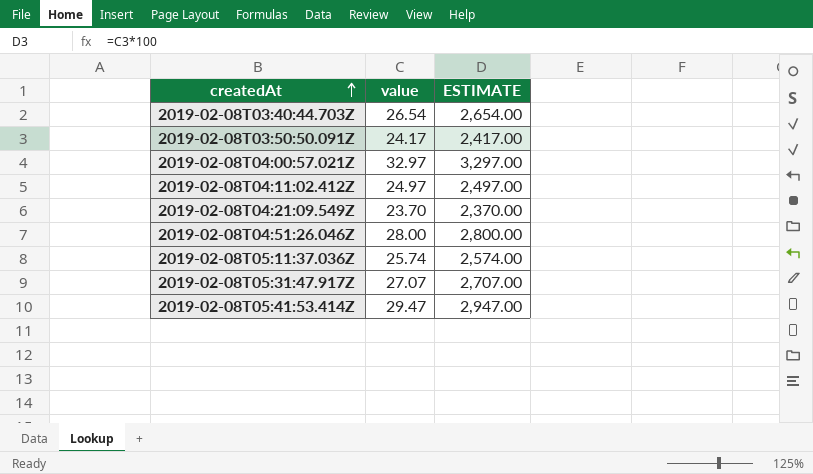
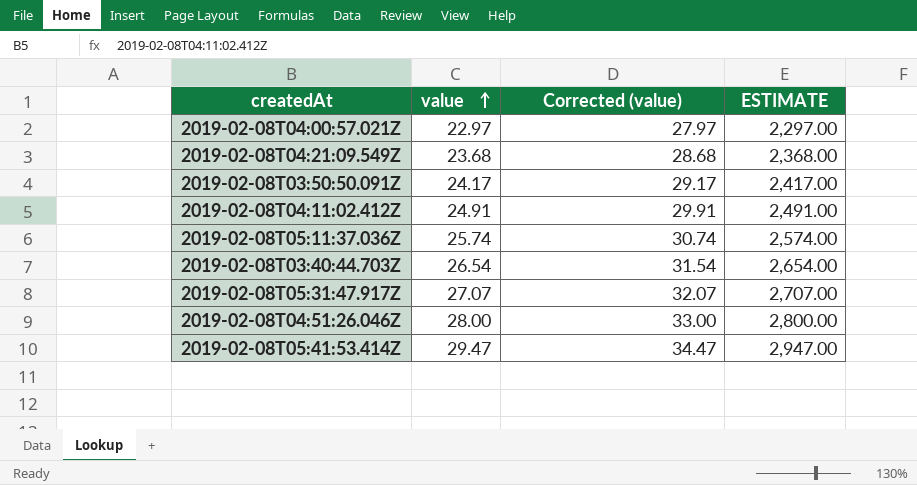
row order: createdAt ascending -> value ascending
column Corrected (value) | formula: none -> [value] + 5
2019-02-08T04:00:57.021Z | value: 32.97 -> 22.97
2019-02-08T04:00:57.021Z | ESTIMATE: 3,297.00 -> 2,297.00
2019-02-08T04:21:09.549Z | value: 23.70 -> 23.68
2019-02-08T04:21:09.549Z | ESTIMATE: 2,370.00 -> 2,368.00
2019-02-08T04:11:02.412Z | value: 24.97 -> 24.91
2019-02-08T04:11:02.412Z | ESTIMATE: 2,497.00 -> 2,491.00

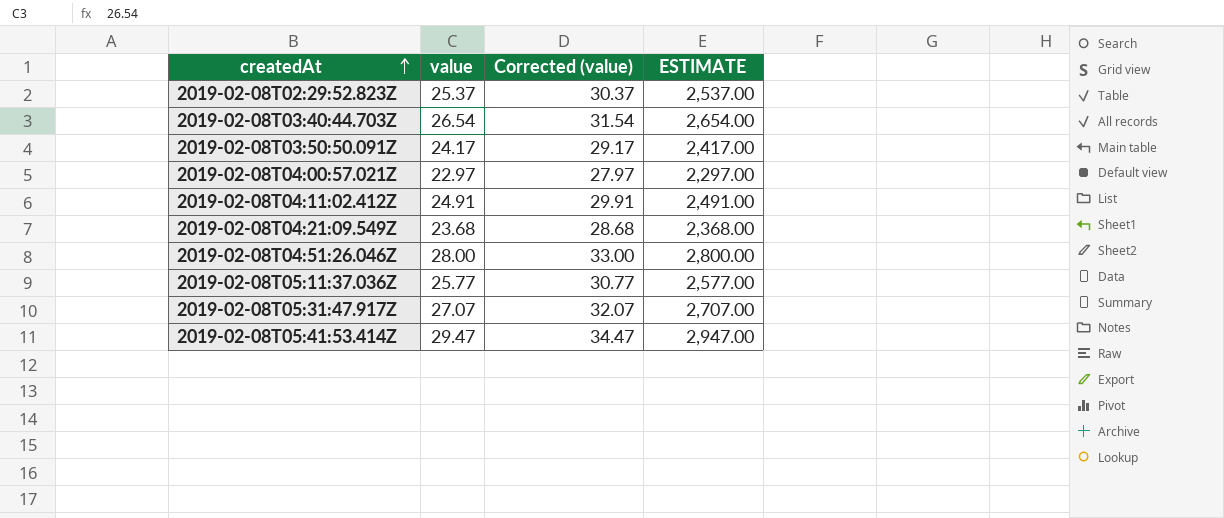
row order: value ascending -> createdAt ascending
row 2019-02-08T02:29:52.823Z: none -> 25.37 | 30.37 | 2,537.00
2019-02-08T05:11:37.036Z | value: 25.74 -> 25.77
2019-02-08T05:11:37.036Z | Corrected (value): 30.74 -> 30.77
2019-02-08T05:11:37.036Z | ESTIMATE: 2,574.00 -> 2,577.00

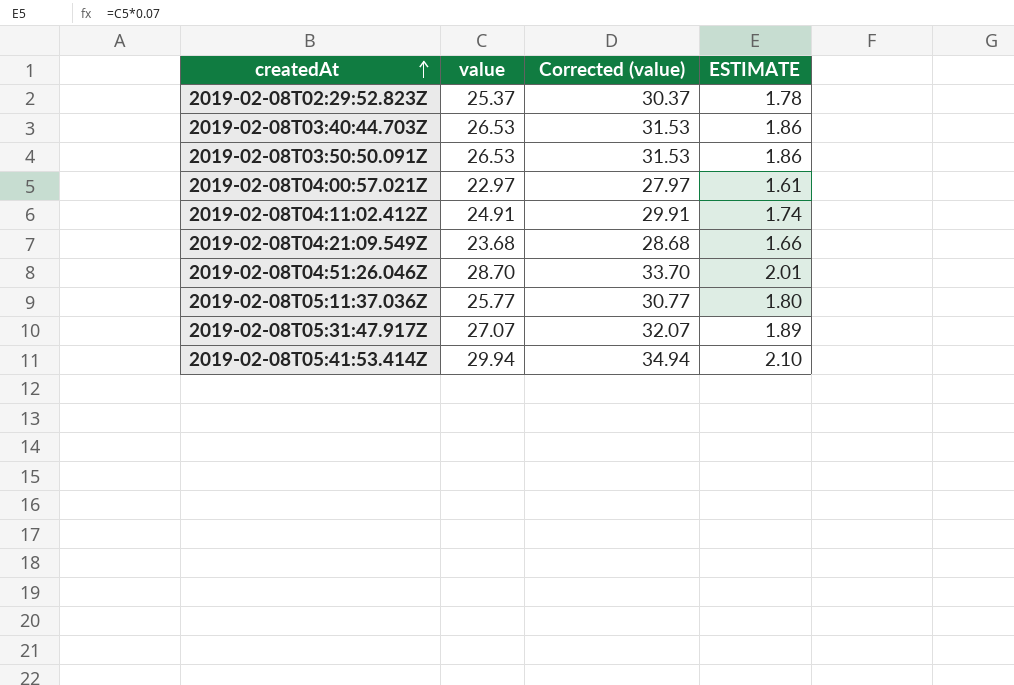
column ESTIMATE | formula: [value] * 100 -> [value] * 0.07
2019-02-08T03:40:44.703Z | value: 26.54 -> 26.53
2019-02-08T03:40:44.703Z | Corrected (value): 31.54 -> 31.53
2019-02-08T03:50:50.091Z | value: 24.17 -> 26.53
2019-02-08T03:50:50.091Z | Corrected (value): 29.17 -> 31.53
2019-02-08T04:51:26.046Z | value: 28.00 -> 28.70
2019-02-08T04:51:26.046Z | Corrected (value): 33.00 -> 33.70
2019-02-08T05:41:53.414Z | value: 29.47 -> 29.94
2019-02-08T05:41:53.414Z | Corrected (value): 34.47 -> 34.94

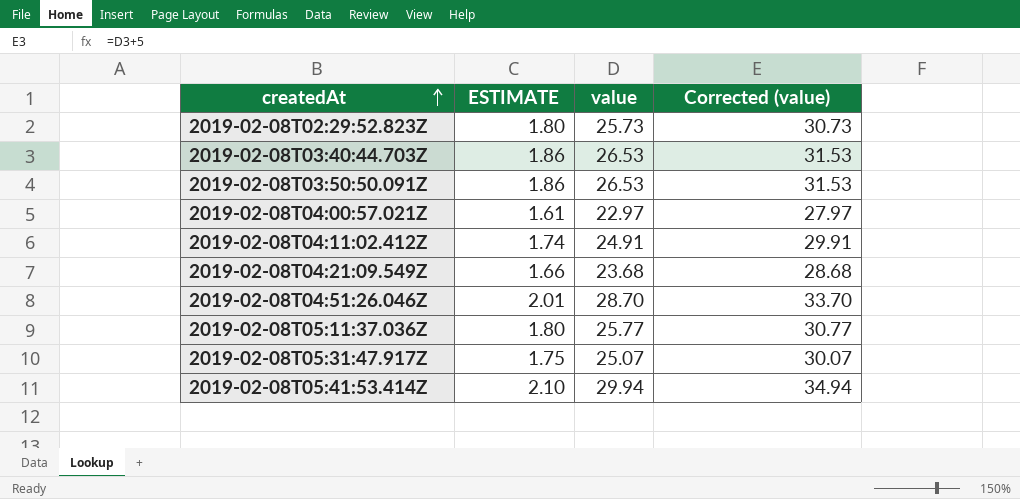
column ESTIMATE | position: 4 -> 2
2019-02-08T02:29:52.823Z | ESTIMATE: 1.78 -> 1.80
2019-02-08T02:29:52.823Z | value: 25.37 -> 25.73
2019-02-08T02:29:52.823Z | Corrected (value): 30.37 -> 30.73
2019-02-08T05:31:47.917Z | ESTIMATE: 1.89 -> 1.75
2019-02-08T05:31:47.917Z | value: 27.07 -> 25.07
2019-02-08T05:31:47.917Z | Corrected (value): 32.07 -> 30.07

